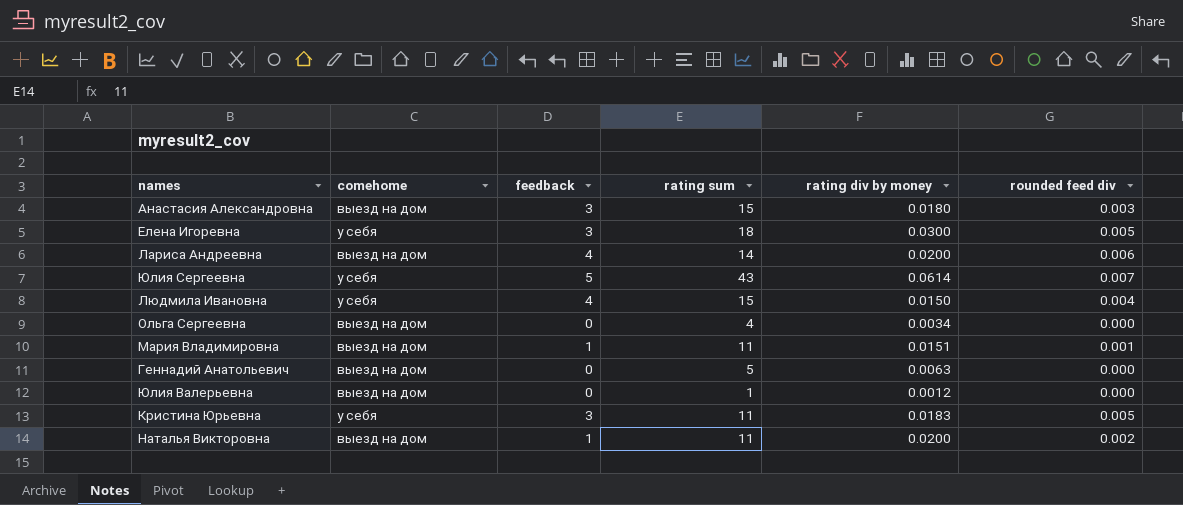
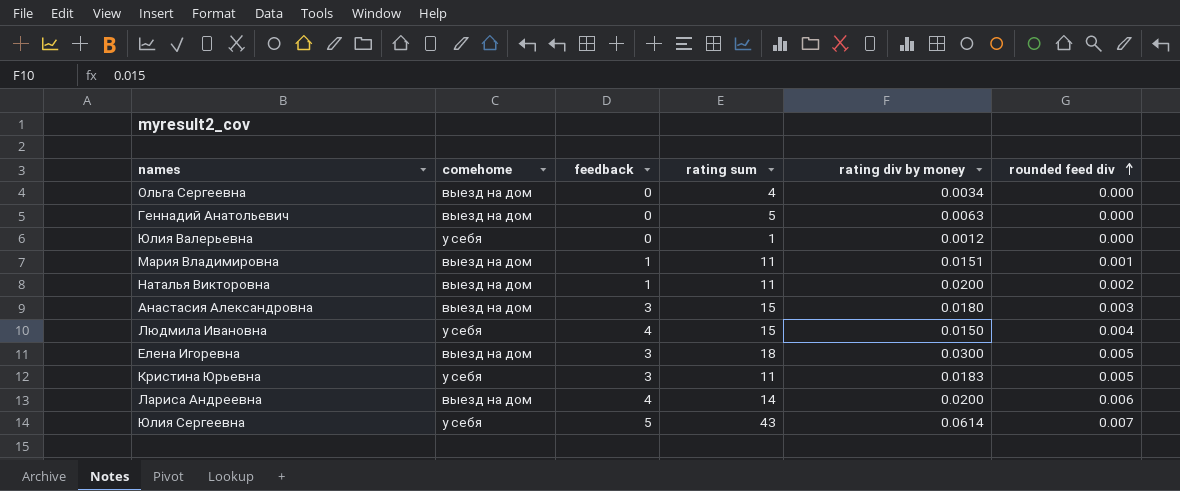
row order: none -> rounded feed div ascending
Юлия Валерьевна | comehome: выезд на дом -> у себя
Елена Игоревна | comehome: у себя -> выезд на дом

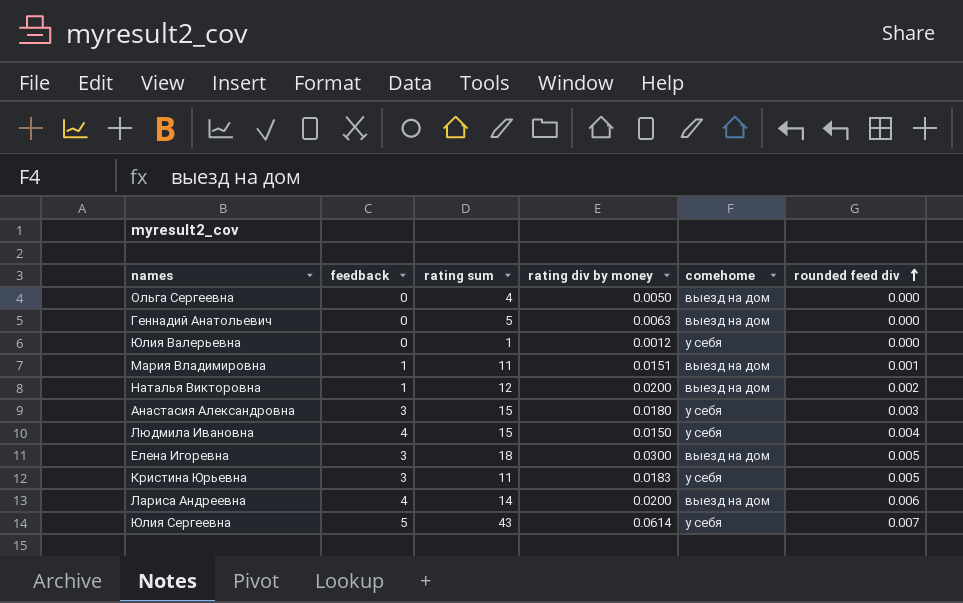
column comehome | position: 2 -> 5
Ольга Сергеевна | rating div by money: 0.0034 -> 0.0050
Наталья Викторовна | rating sum: 11 -> 12
Анастасия Александровна | comehome: выезд на дом -> у себя

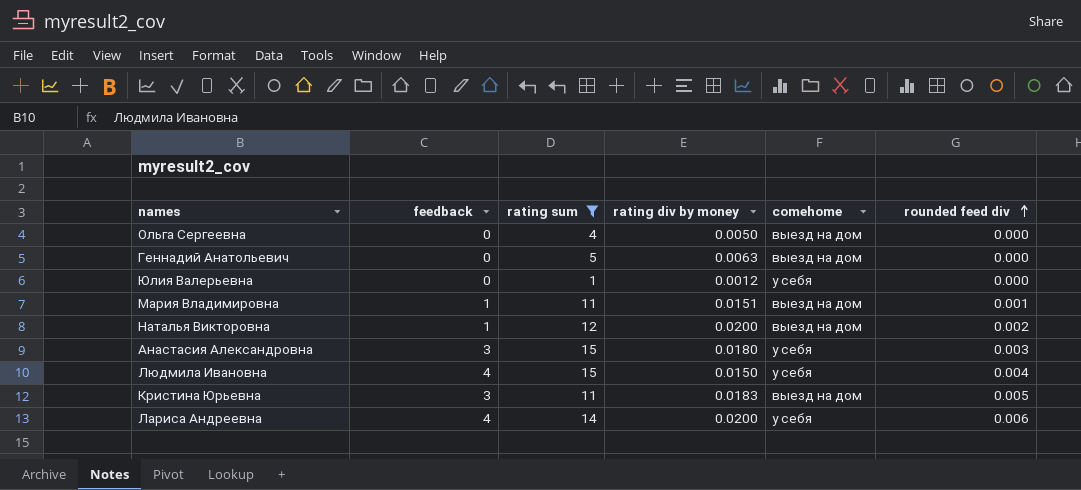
filter: none -> rating sum <= 15
Кристина Юрьевна | comehome: у себя -> выезд на дом
Лариса Андреевна | comehome: выезд на дом -> у себя

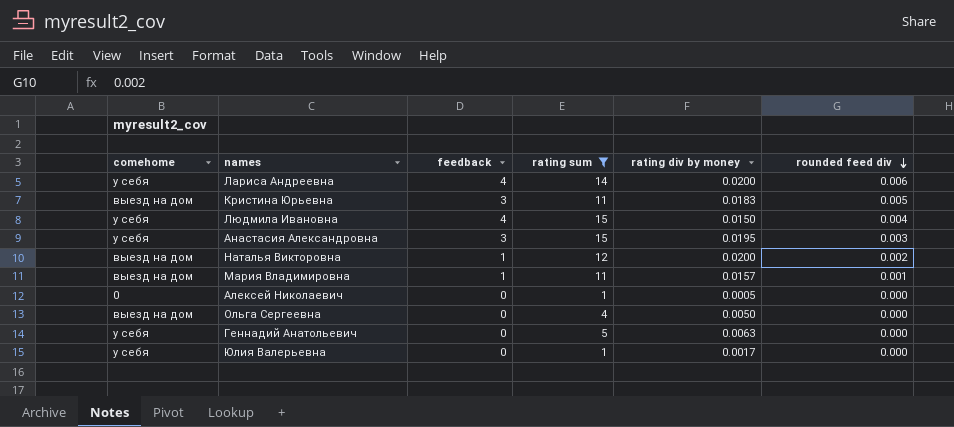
row order: rounded feed div ascending -> rounded feed div descending
column comehome | position: 5 -> 1
Анастасия Александровна | rating div by money: 0.0180 -> 0.0195
Мария Владимировна | rating div by money: 0.0151 -> 0.0157
row Алексей Николаевич: none -> 0 | 0 | 1 | 0.0005 | 0.000
Геннадий Анатольевич | comehome: выезд на дом -> у себя
Юлия Валерьевна | rating div by money: 0.0012 -> 0.0017

